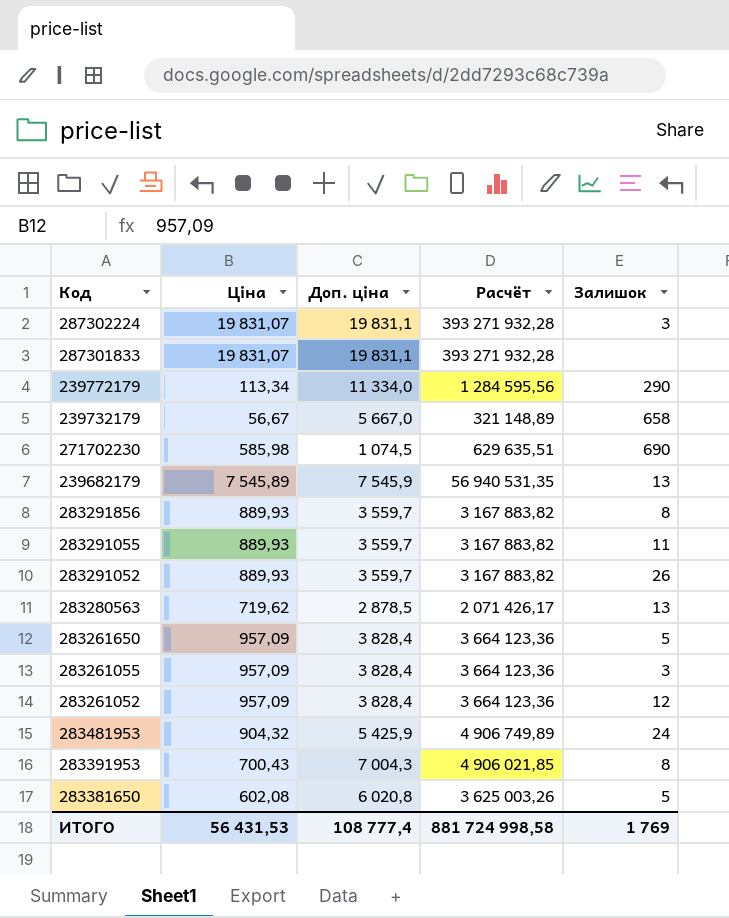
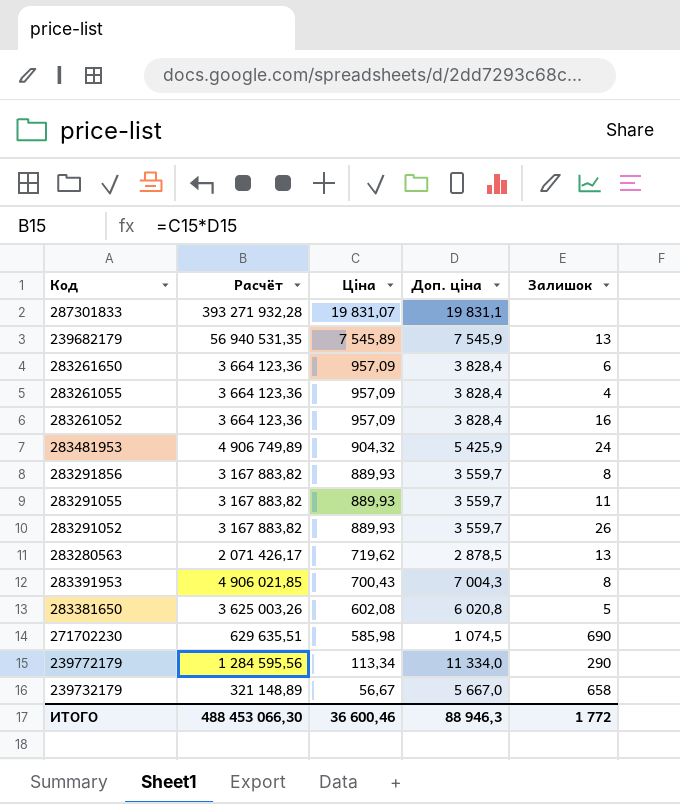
row order: none -> Ціна descending
column Расчёт | position: 4 -> 2
row 287302224: 19 831,07 | 19 831,1 | 393 271 932,28 | 3 -> none
283261650 | Залишок: 5 -> 6
283261055 | Залишок: 3 -> 4
283261052 | Залишок: 12 -> 16
ИТОГО | Расчёт: 881 724 998,58 -> 488 453 066,30
ИТОГО | Ціна: 56 431,53 -> 36 600,46
ИТОГО | Доп. ціна: 108 777,4 -> 88 946,3
ИТОГО | Залишок: 1 769 -> 1 772

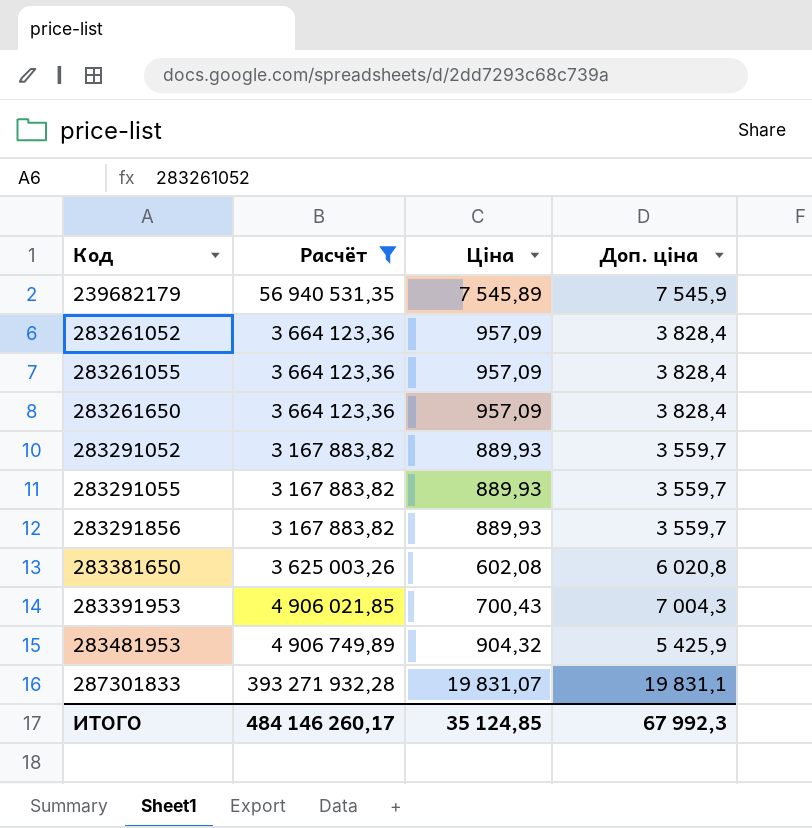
filter: none -> Расчёт >= 3 167 883,82
row order: Ціна descending -> Код ascending
column Залишок | position: 5 -> none
ИТОГО | Расчёт: 488 453 066,30 -> 484 146 260,17
ИТОГО | Ціна: 36 600,46 -> 35 124,85
ИТОГО | Доп. ціна: 88 946,3 -> 67 992,3

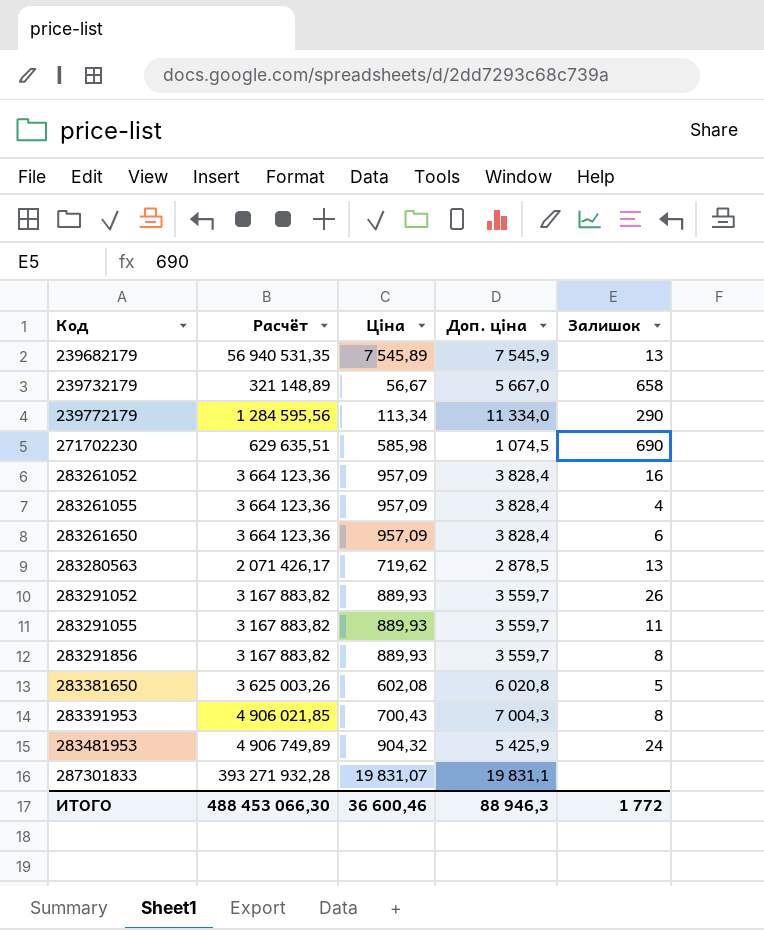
filter: Расчёт >= 3 167 883,82 -> none
column Залишок | position: none -> 5
ИТОГО | Расчёт: 484 146 260,17 -> 488 453 066,30
ИТОГО | Ціна: 35 124,85 -> 36 600,46
ИТОГО | Доп. ціна: 67 992,3 -> 88 946,3

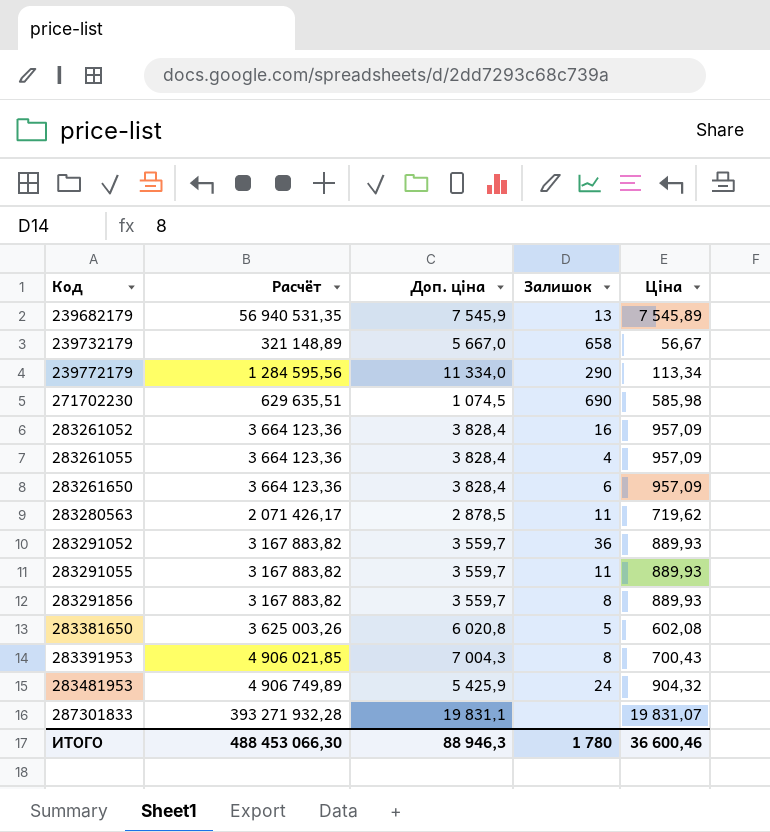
column Ціна | position: 3 -> 5
283280563 | Залишок: 13 -> 11
283291052 | Залишок: 26 -> 36
ИТОГО | Залишок: 1 772 -> 1 780

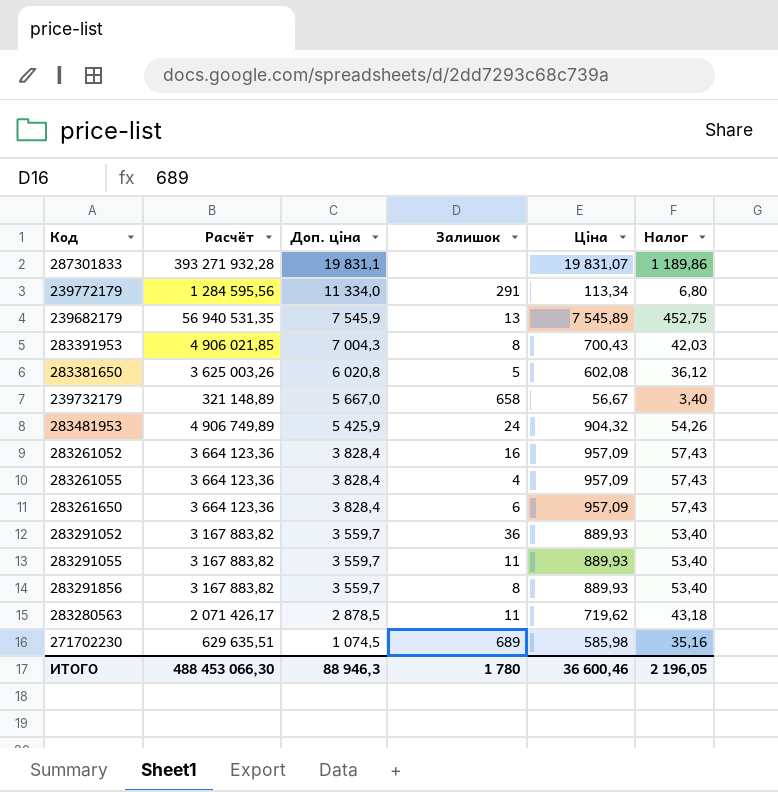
row order: Код ascending -> Доп. ціна descending
column Налог | formula: none -> [Ціна] * 0,06
239772179 | Залишок: 290 -> 291
271702230 | Залишок: 690 -> 689

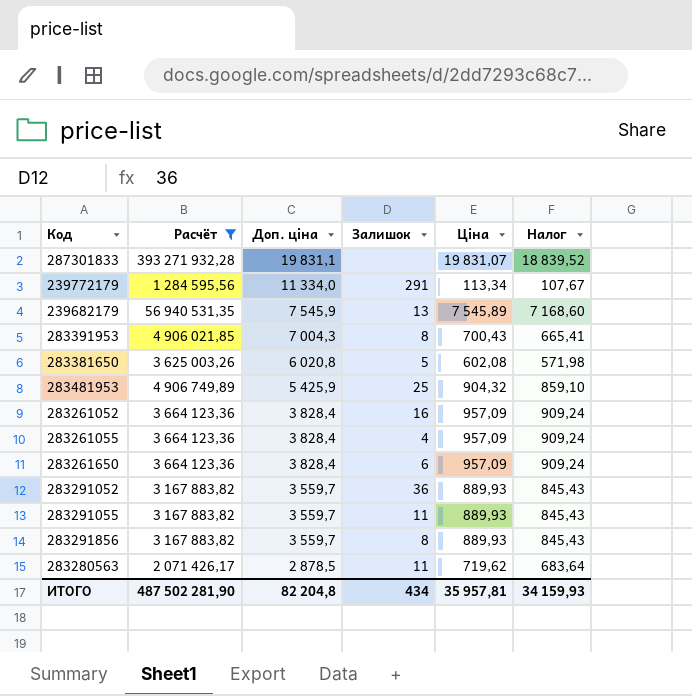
filter: none -> Расчёт >= 1 284 595,56
column Налог | formula: [Ціна] * 0,06 -> [Ціна] * 0,95
283481953 | Залишок: 24 -> 25
ИТОГО | Расчёт: 488 453 066,30 -> 487 502 281,90
ИТОГО | Доп. ціна: 88 946,3 -> 82 204,8
ИТОГО | Залишок: 1 780 -> 434
ИТОГО | Ціна: 36 600,46 -> 35 957,81
ИТОГО | Налог: 2 196,05 -> 34 159,93

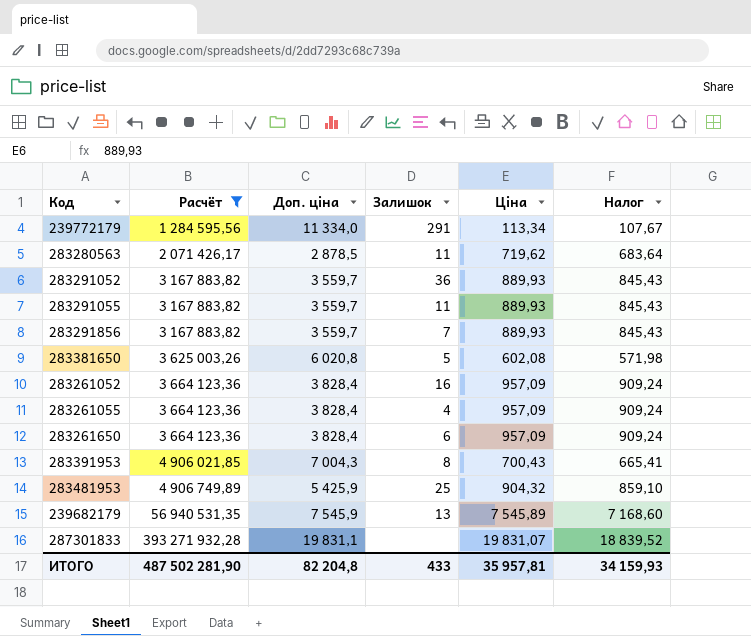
row order: Доп. ціна descending -> Расчёт ascending
283291856 | Залишок: 8 -> 7
ИТОГО | Залишок: 434 -> 433

